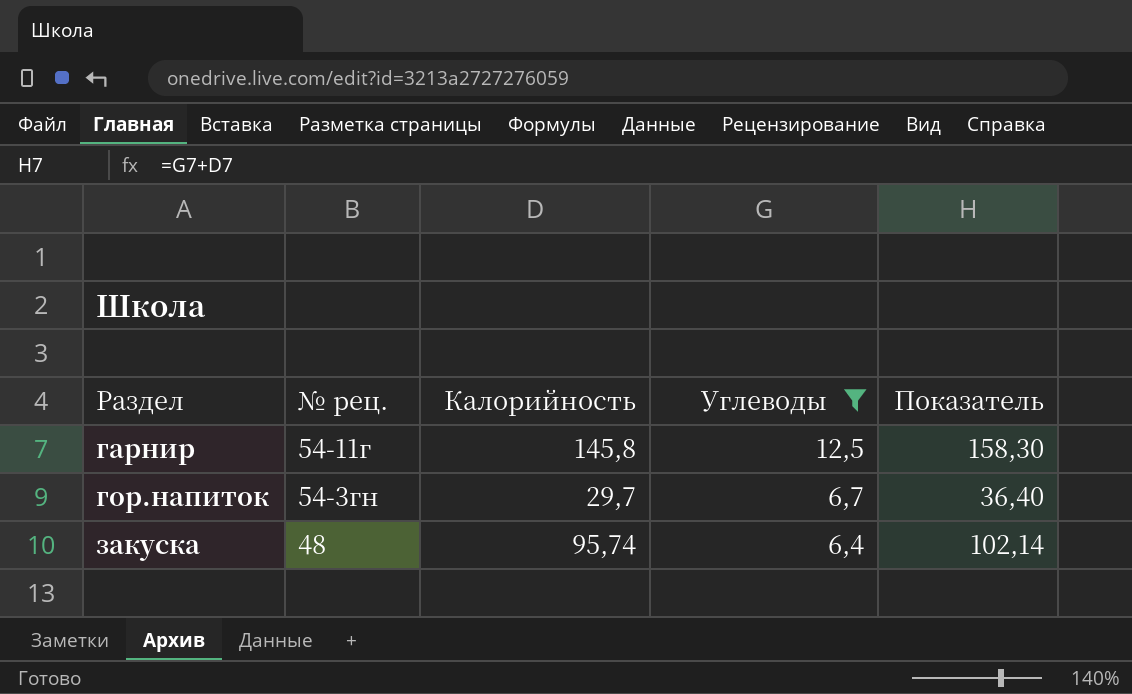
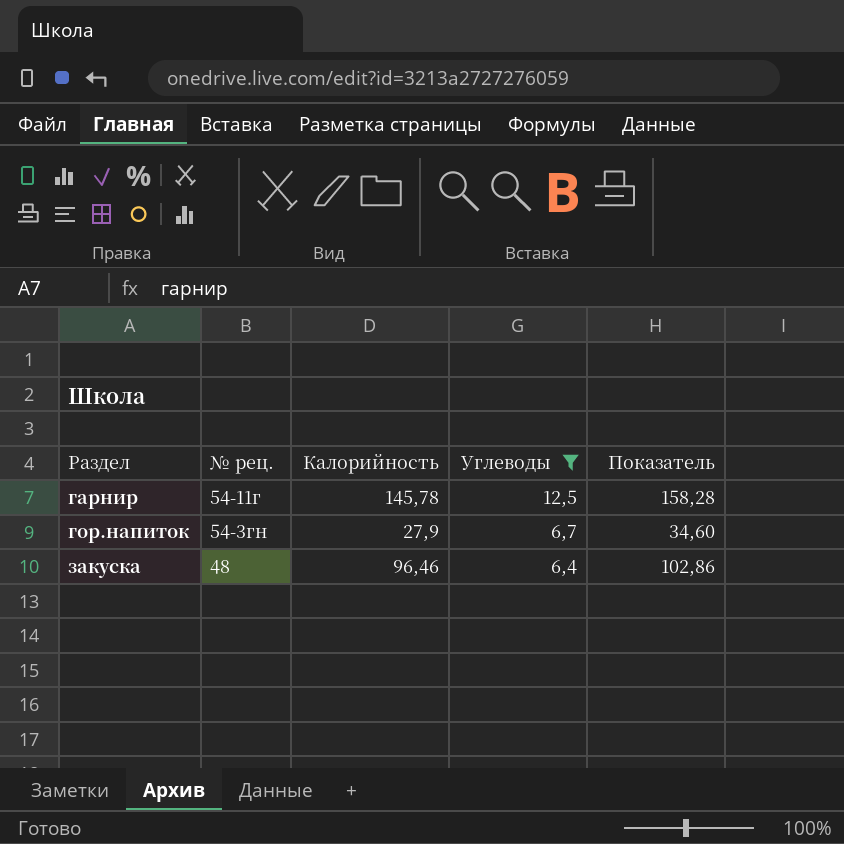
гарнир | Калорийность: 145,8 -> 145,78
гарнир | Показатель: 158,30 -> 158,28
гор.напиток | Калорийность: 29,7 -> 27,9
гор.напиток | Показатель: 36,40 -> 34,60
закуска | Калорийность: 95,74 -> 96,46
закуска | Показатель: 102,14 -> 102,86

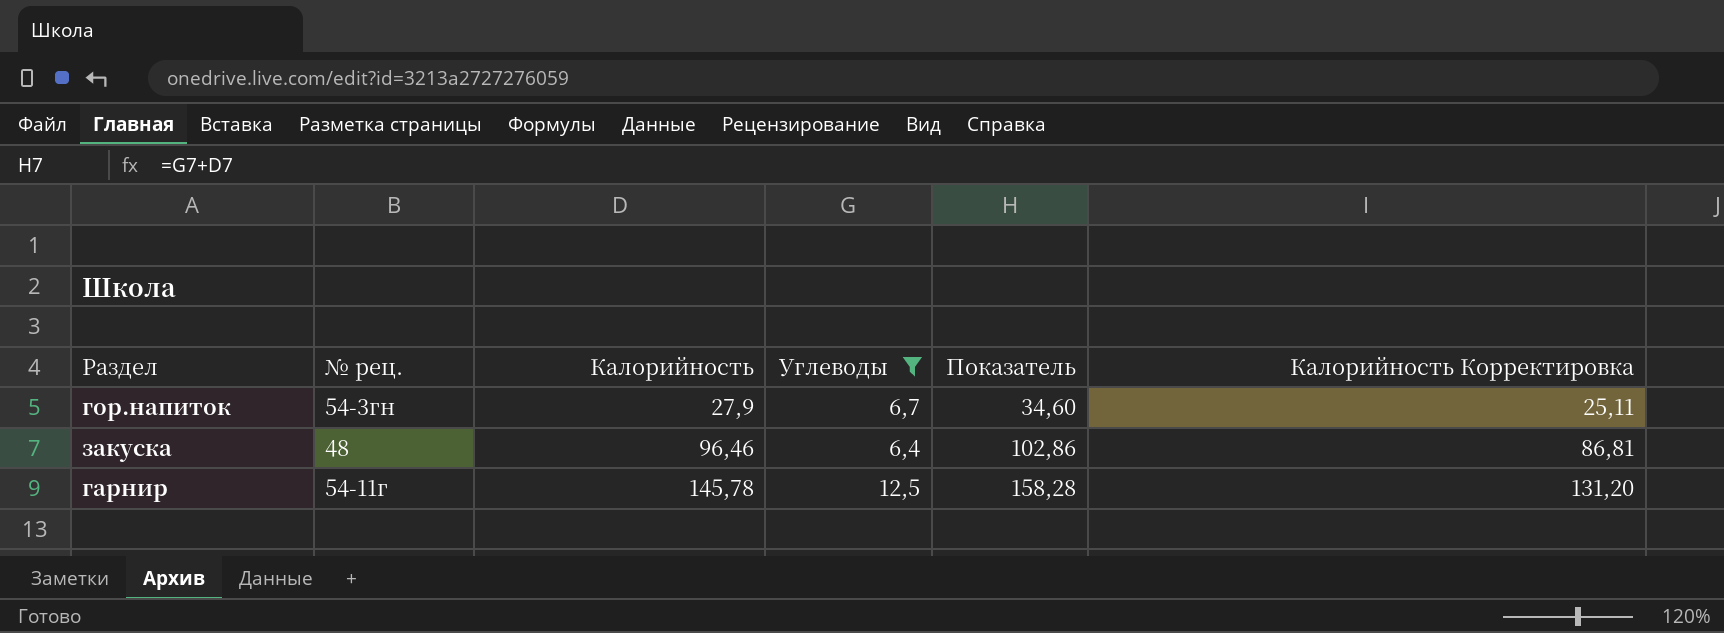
row order: Раздел ascending -> Калорийность ascending
column Калорийность Корректировка | formula: none -> [Калорийность] * 0,9

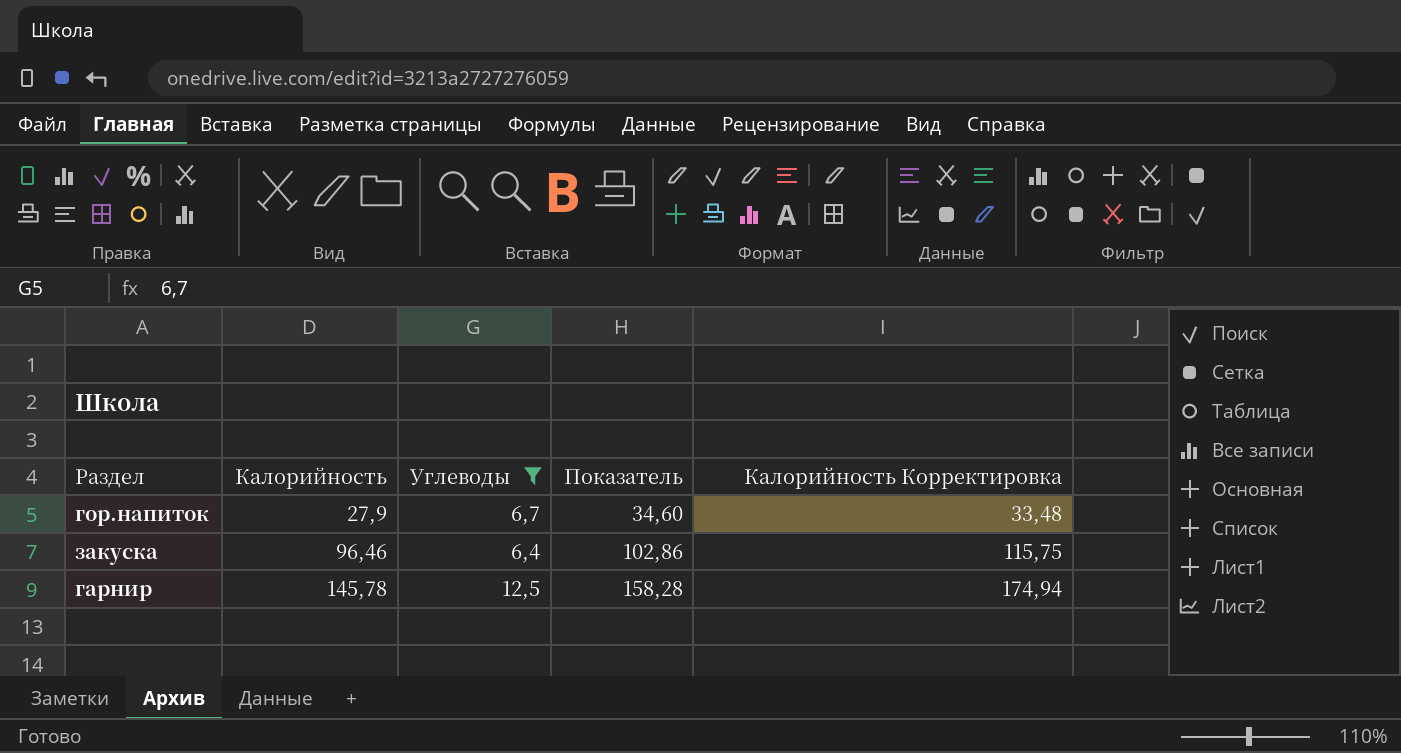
column № рец. | position: 2 -> none
column Калорийность Корректировка | formula: [Калорийность] * 0,9 -> [Калорийность] * 1,2

